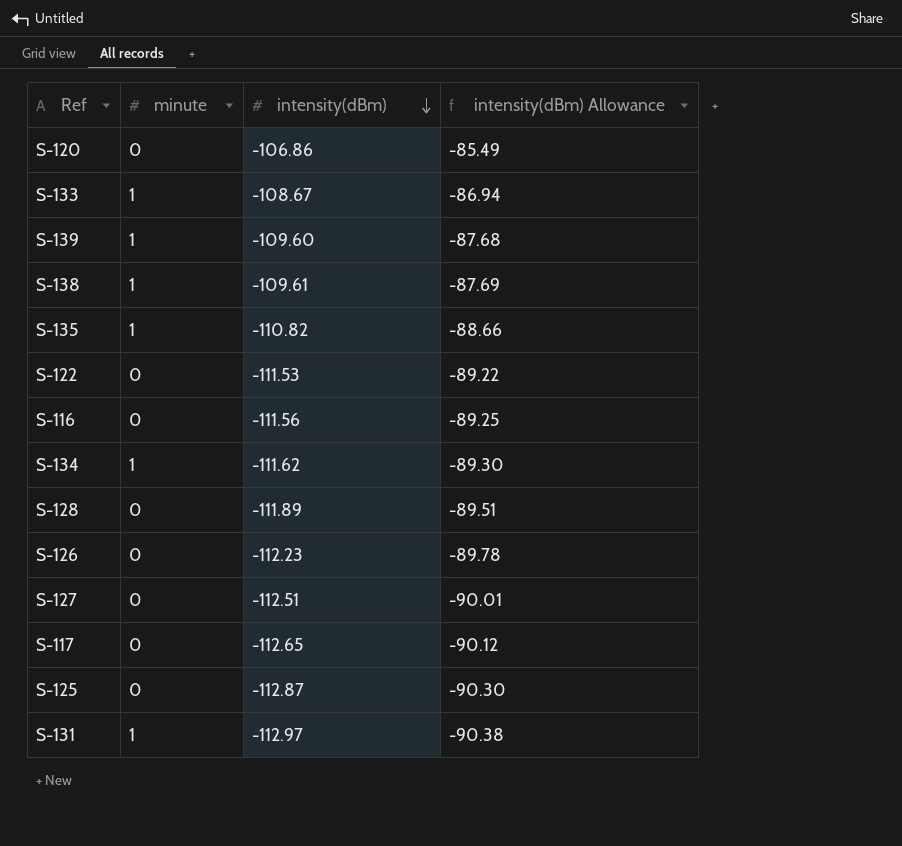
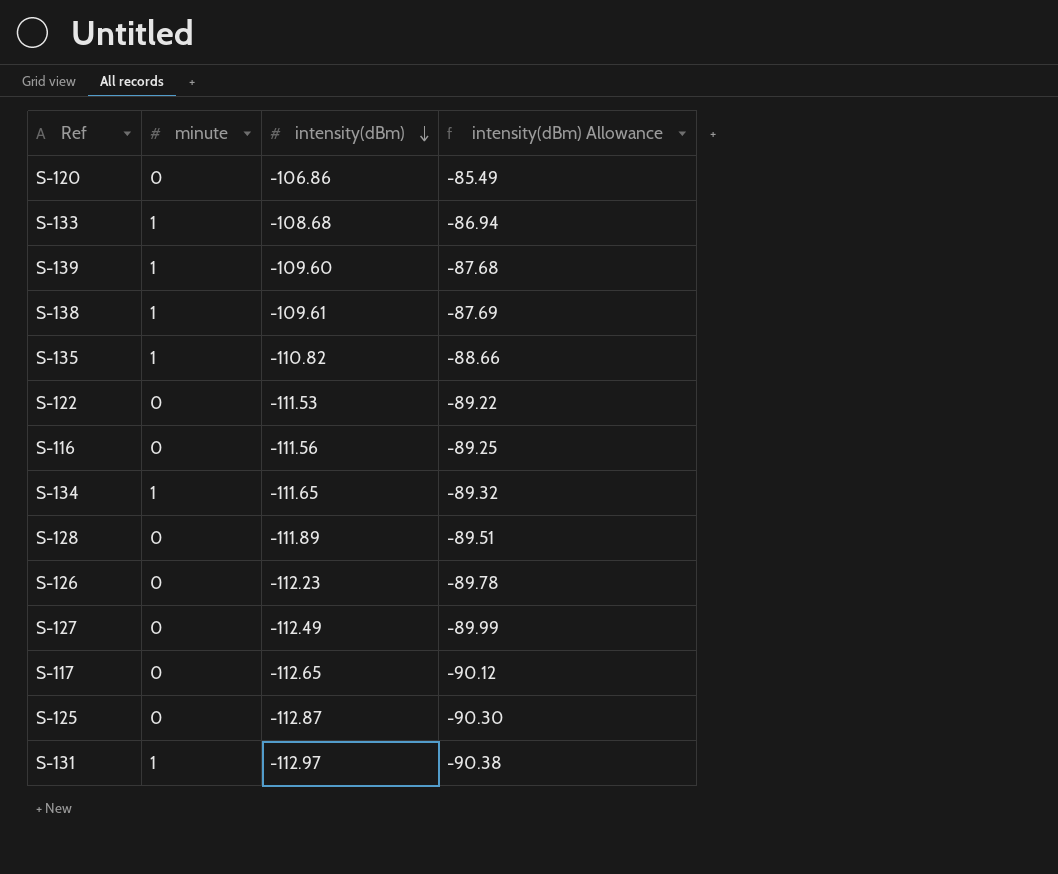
S-133 | intensity(dBm): -108.67 -> -108.68
S-134 | intensity(dBm): -111.62 -> -111.65
S-134 | intensity(dBm) Allowance: -89.30 -> -89.32
S-127 | intensity(dBm): -112.51 -> -112.49
S-127 | intensity(dBm) Allowance: -90.01 -> -89.99

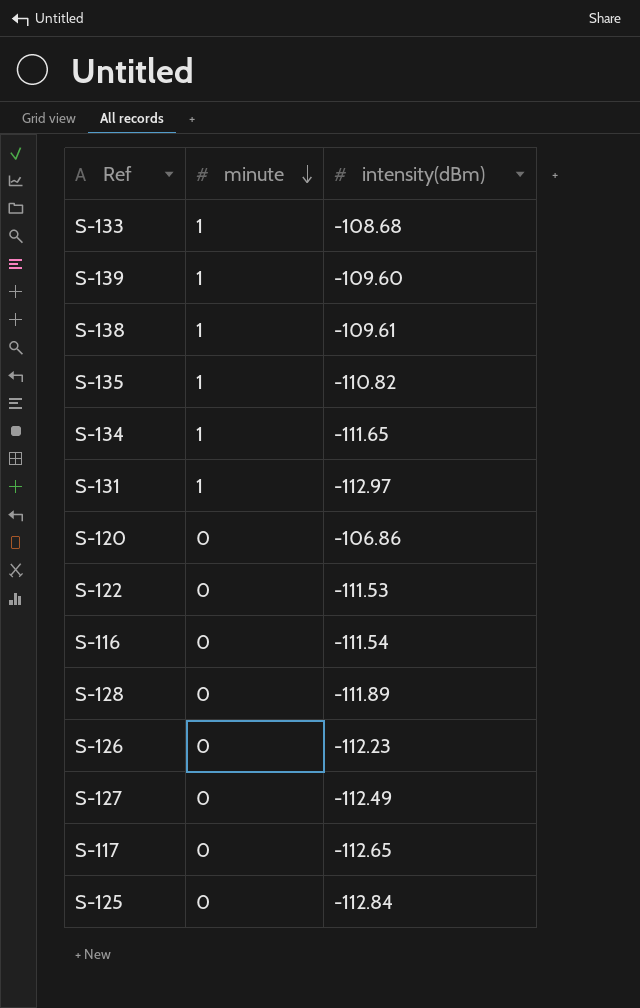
row order: intensity(dBm) descending -> minute descending
column intensity(dBm) Allowance | formula: [intensity(dBm)] * 0.8 -> none
S-116 | intensity(dBm): -111.56 -> -111.54
S-125 | intensity(dBm): -112.87 -> -112.84

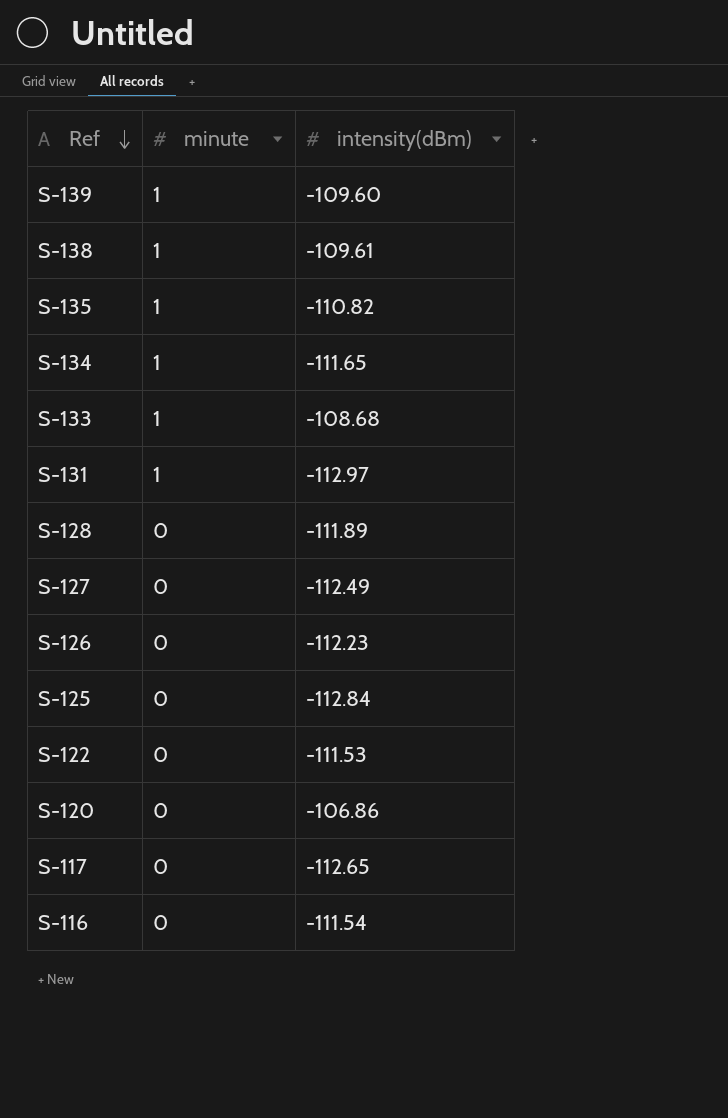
row order: minute descending -> Ref descending

